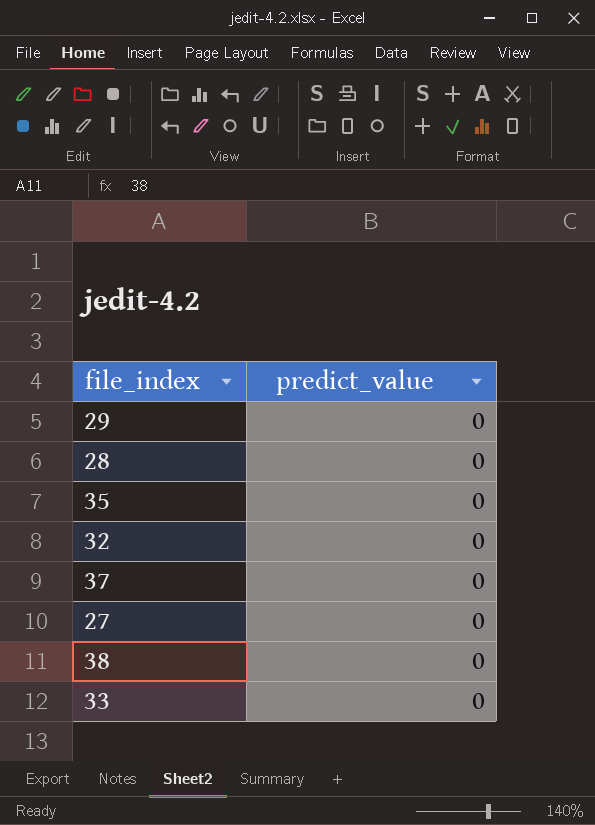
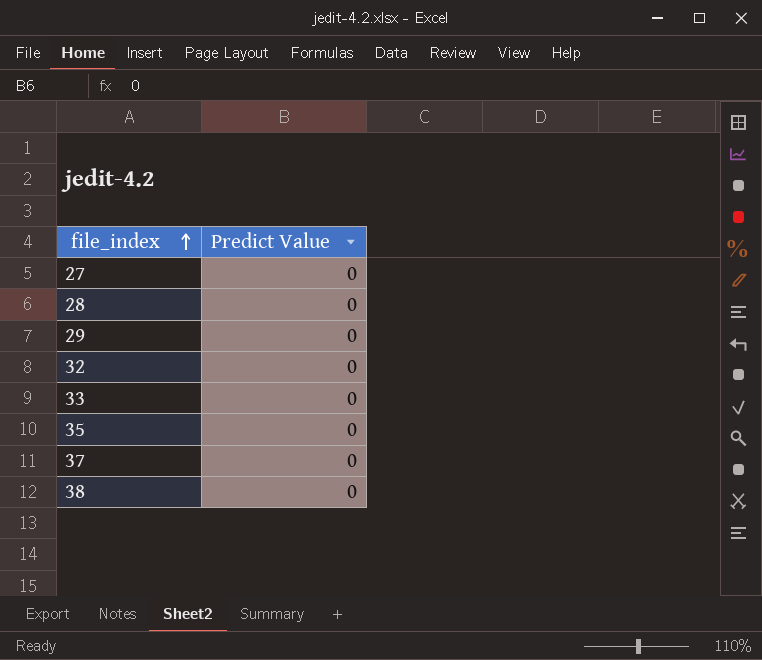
row order: none -> file_index ascending
column name: predict_value -> Predict Value

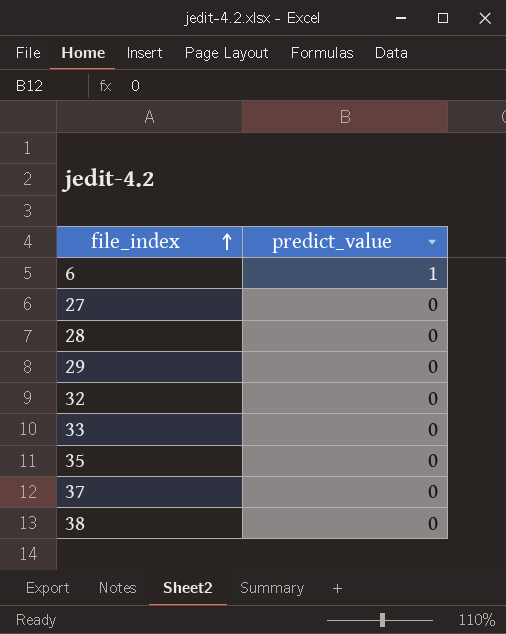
column name: Predict Value -> predict_value
row 6: none -> 1

